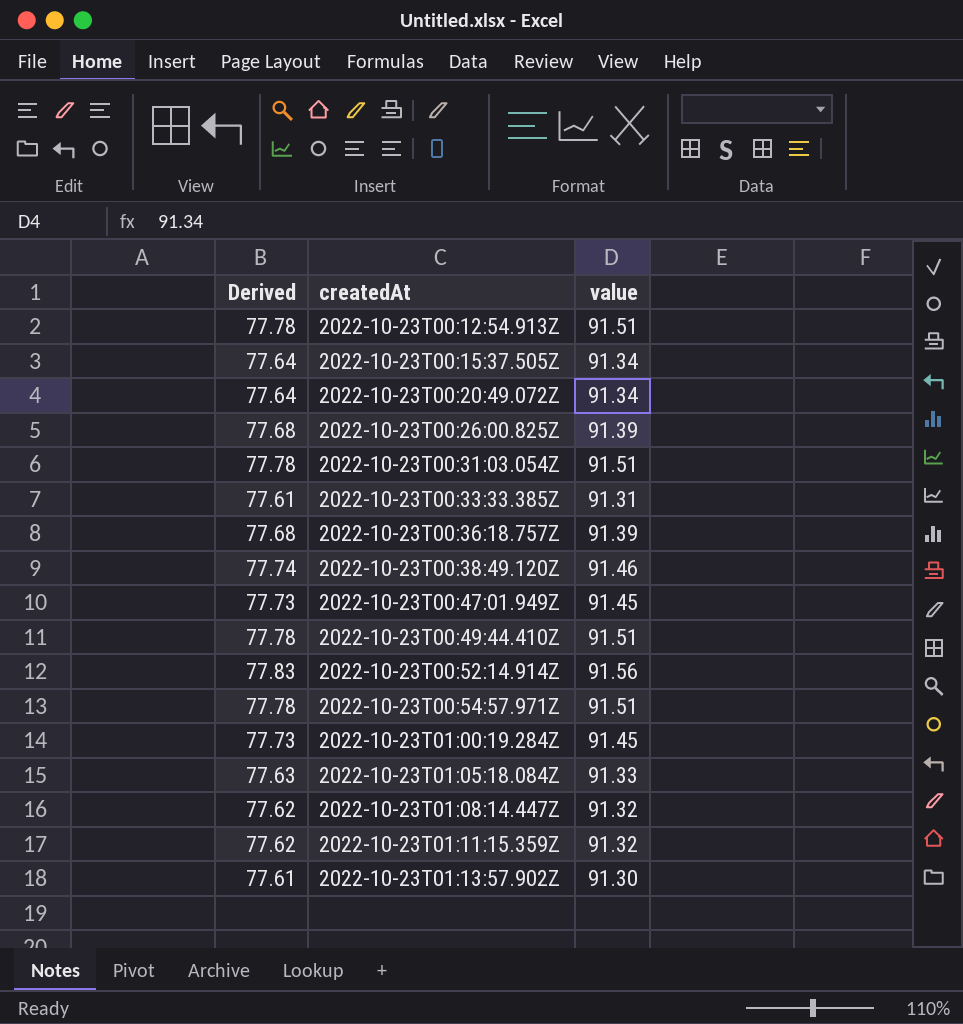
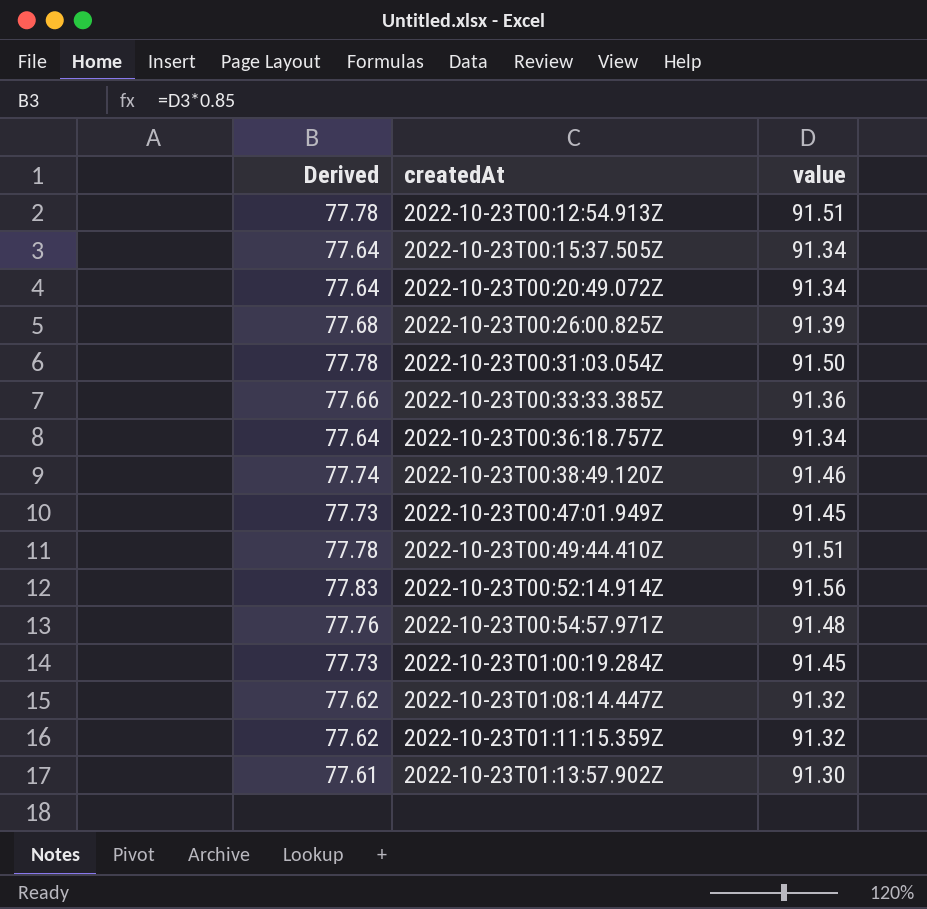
row 2022-10-23T01:05:18.084Z: 77.63 | 91.33 -> none
2022-10-23T00:31:03.054Z | value: 91.51 -> 91.50
2022-10-23T00:33:33.385Z | Derived: 77.61 -> 77.66
2022-10-23T00:33:33.385Z | value: 91.31 -> 91.36
2022-10-23T00:36:18.757Z | Derived: 77.68 -> 77.64
2022-10-23T00:36:18.757Z | value: 91.39 -> 91.34
2022-10-23T00:54:57.971Z | Derived: 77.78 -> 77.76
2022-10-23T00:54:57.971Z | value: 91.51 -> 91.48

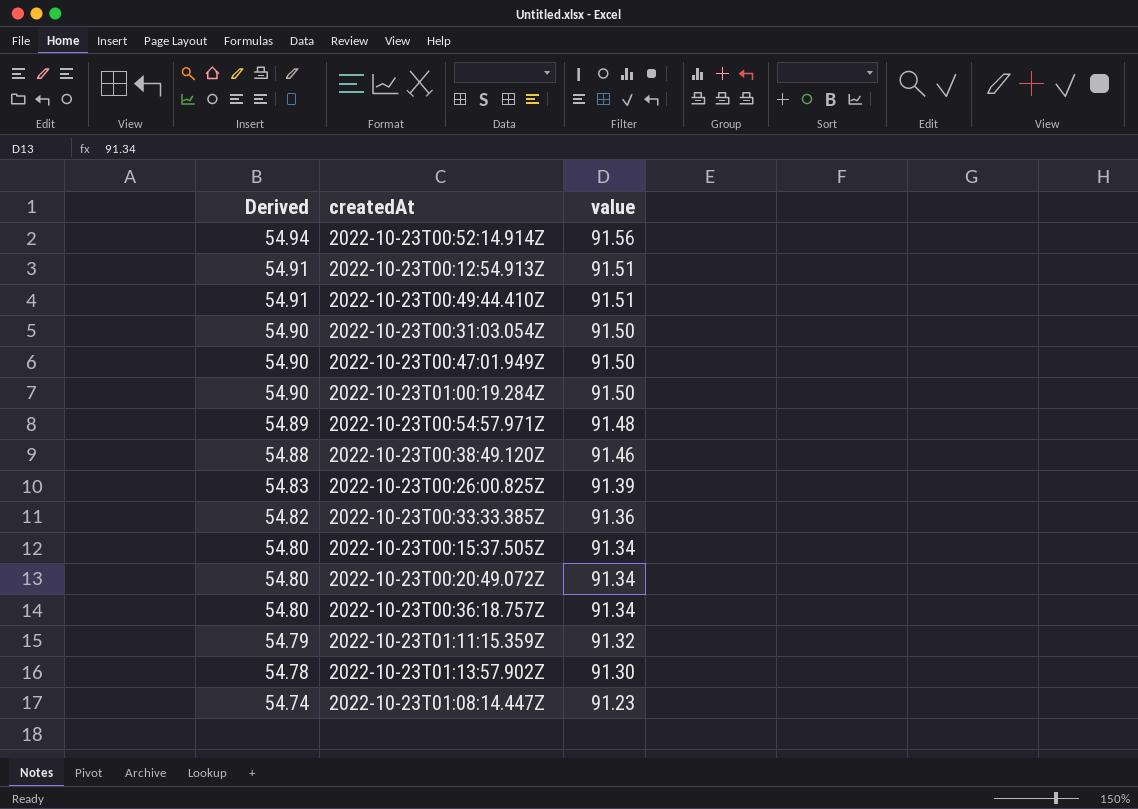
row order: createdAt ascending -> Derived descending
column Derived | formula: [value] * 0.85 -> [value] * 0.6
2022-10-23T00:47:01.949Z | value: 91.45 -> 91.50
2022-10-23T01:00:19.284Z | value: 91.45 -> 91.50
2022-10-23T01:08:14.447Z | value: 91.32 -> 91.23

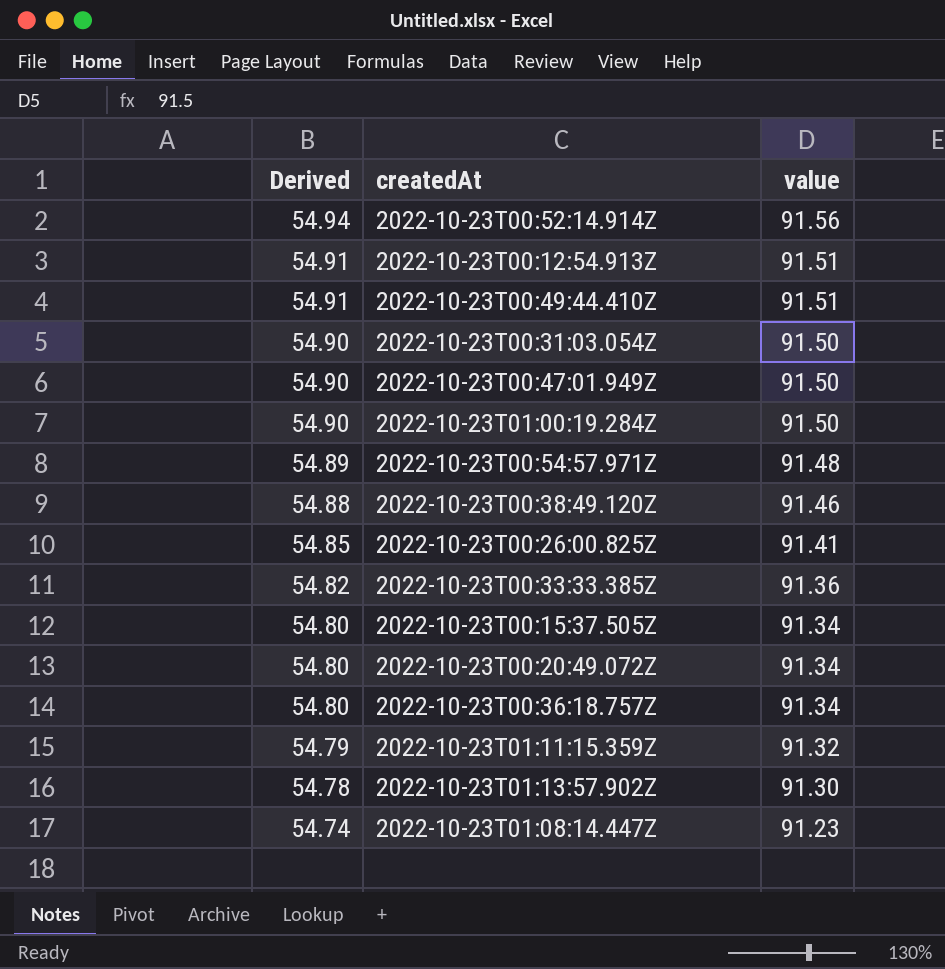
2022-10-23T00:26:00.825Z | Derived: 54.83 -> 54.85
2022-10-23T00:26:00.825Z | value: 91.39 -> 91.41

